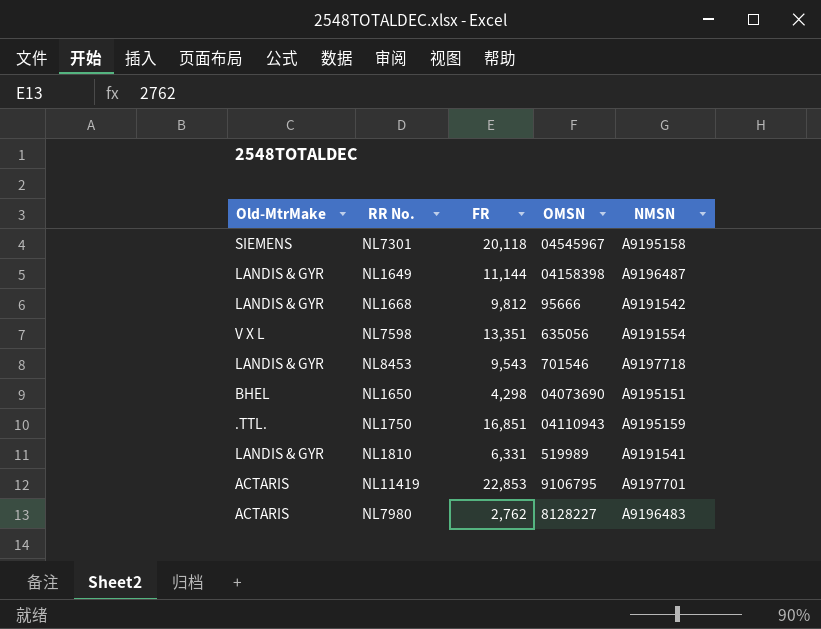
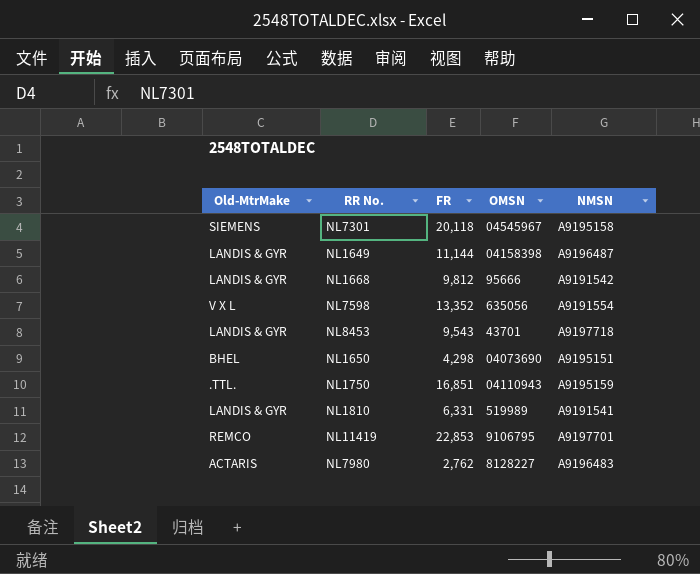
NL7598 | FR: 13,351 -> 13,352
NL8453 | OMSN: 701546 -> 43701
NL11419 | Old-MtrMake: ACTARIS -> REMCO

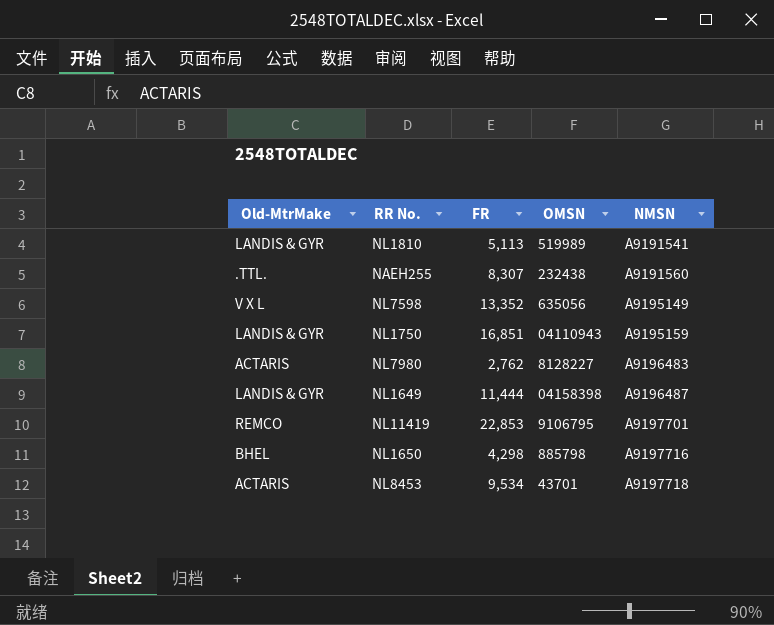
row order: none -> NMSN ascending
row NL7301: SIEMENS | 20,118 | 04545967 | A9195158 -> none
row NL1668: LANDIS & GYR | 9,812 | 95666 | A9191542 -> none
NL1810 | FR: 6,331 -> 5,113
row NAEH255: none -> .TTL. | 8,307 | 232438 | A9191560
NL7598 | NMSN: A9191554 -> A9195149
NL1750 | Old-MtrMake: .TTL. -> LANDIS & GYR
NL1649 | FR: 11,144 -> 11,444
NL1650 | OMSN: 04073690 -> 885798
NL1650 | NMSN: A9195151 -> A9197716
NL8453 | Old-MtrMake: LANDIS & GYR -> ACTARIS
NL8453 | FR: 9,543 -> 9,534

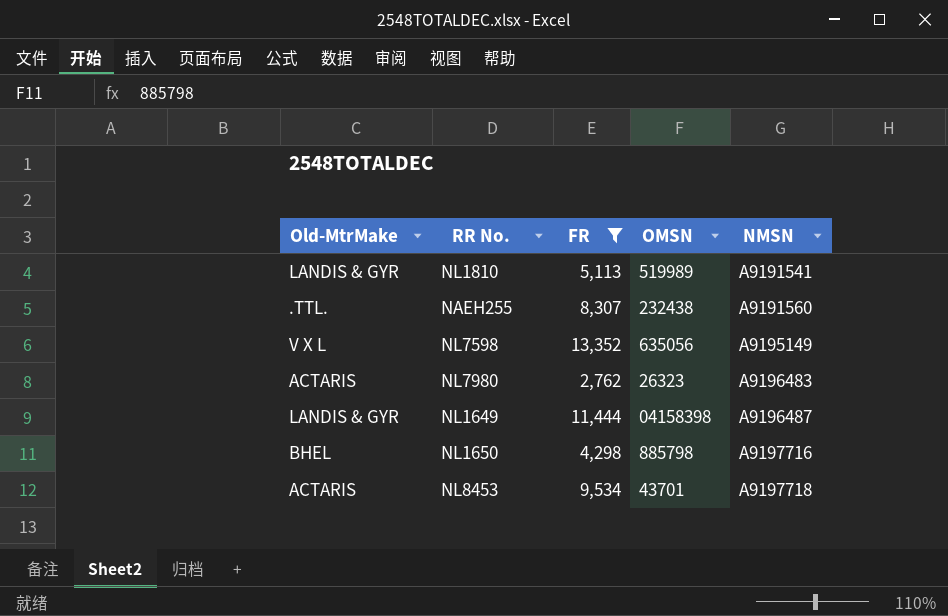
filter: none -> FR <= 13,352
NL7980 | OMSN: 8128227 -> 26323

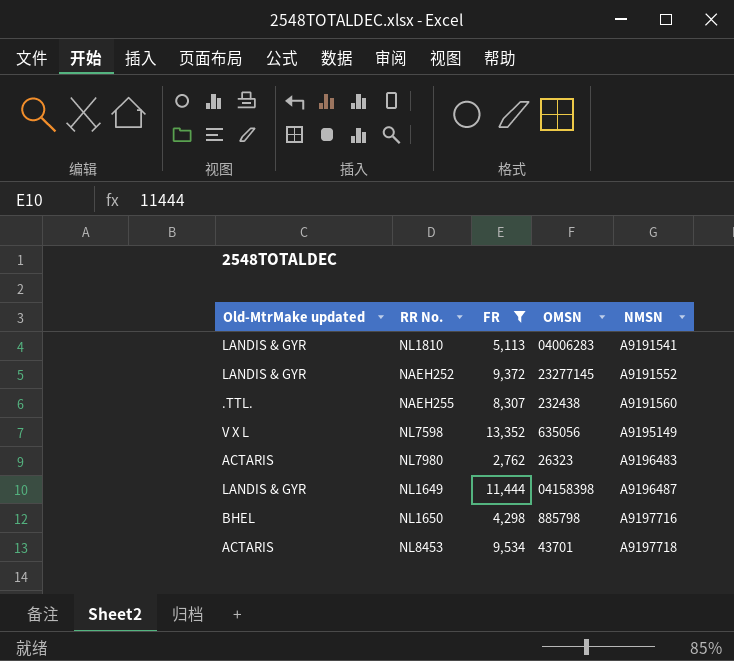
column name: Old-MtrMake -> Old-MtrMake updated
NL1810 | OMSN: 519989 -> 04006283
row NAEH252: none -> LANDIS & GYR | 9,372 | 23277145 | A9191552

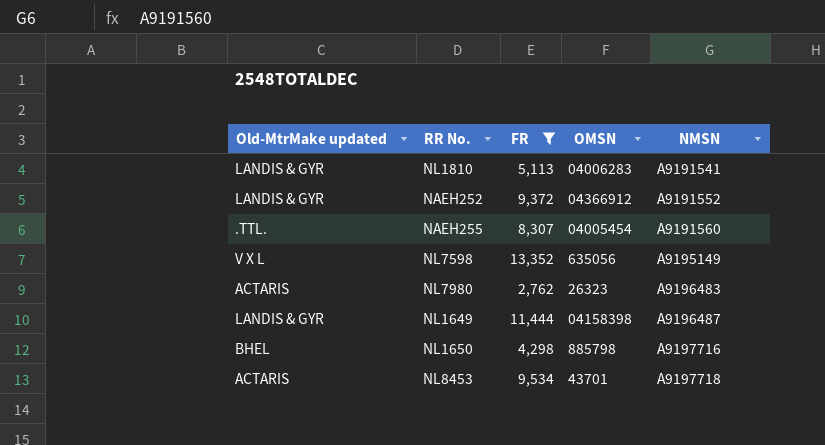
NAEH252 | OMSN: 23277145 -> 04366912
NAEH255 | OMSN: 232438 -> 04005454

